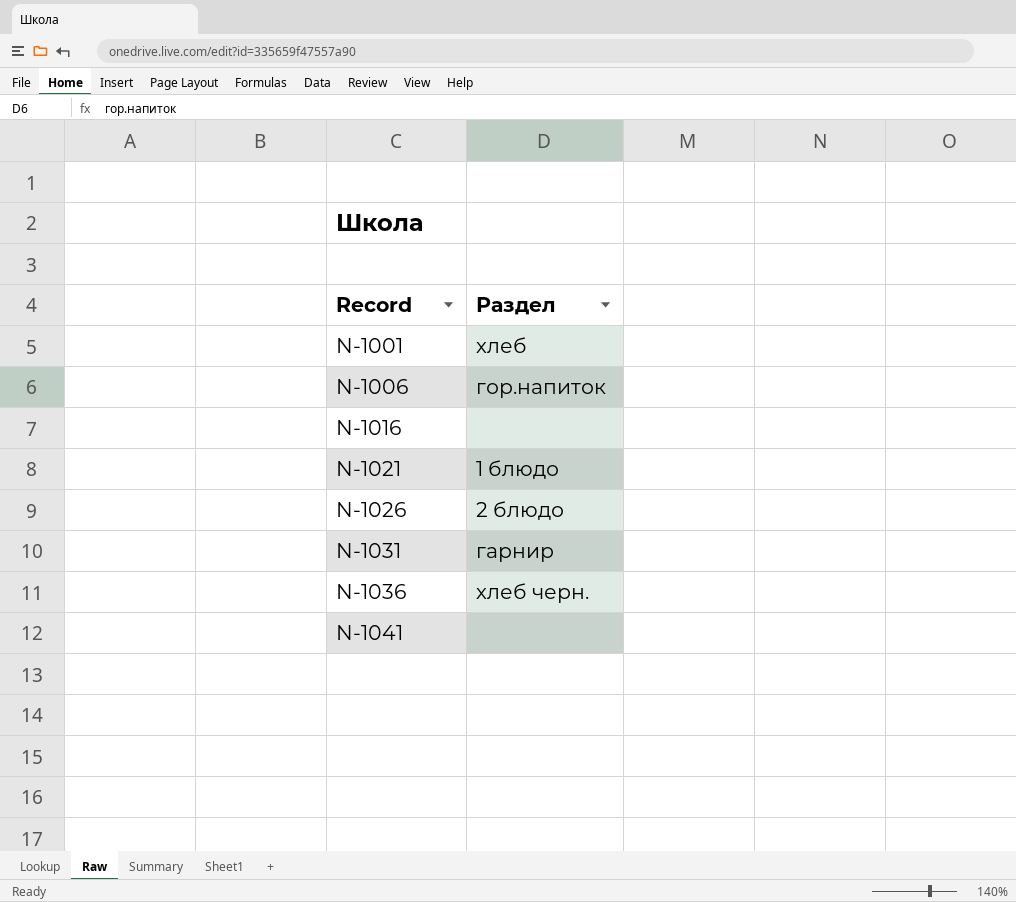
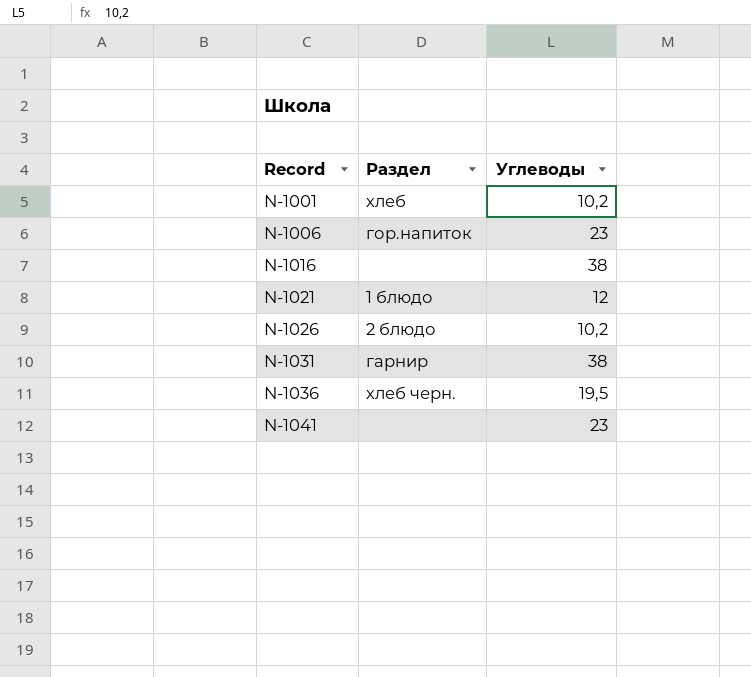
column Углеводы | position: none -> 3

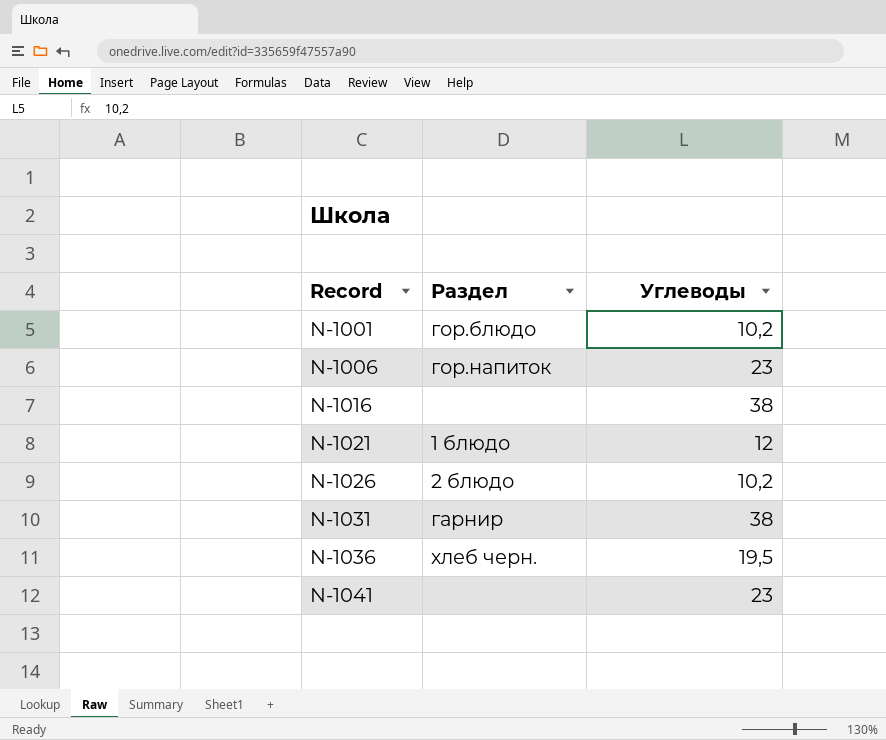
N-1001 | Раздел: хлеб -> гор.блюдо

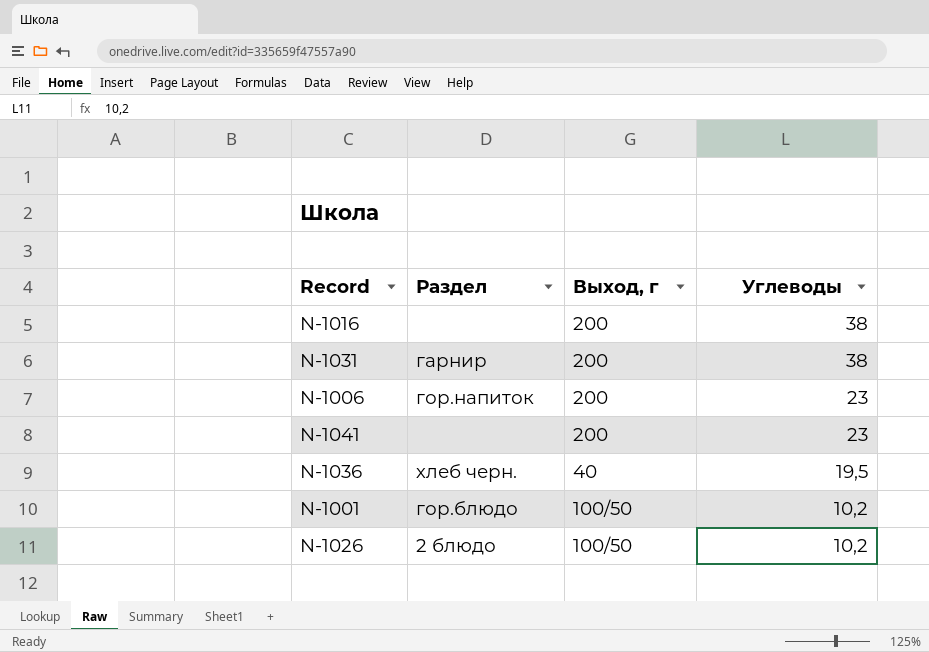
row order: Record ascending -> Углеводы descending
column Выход, г | position: none -> 3
row N-1021: 1 блюдо | 12 -> none

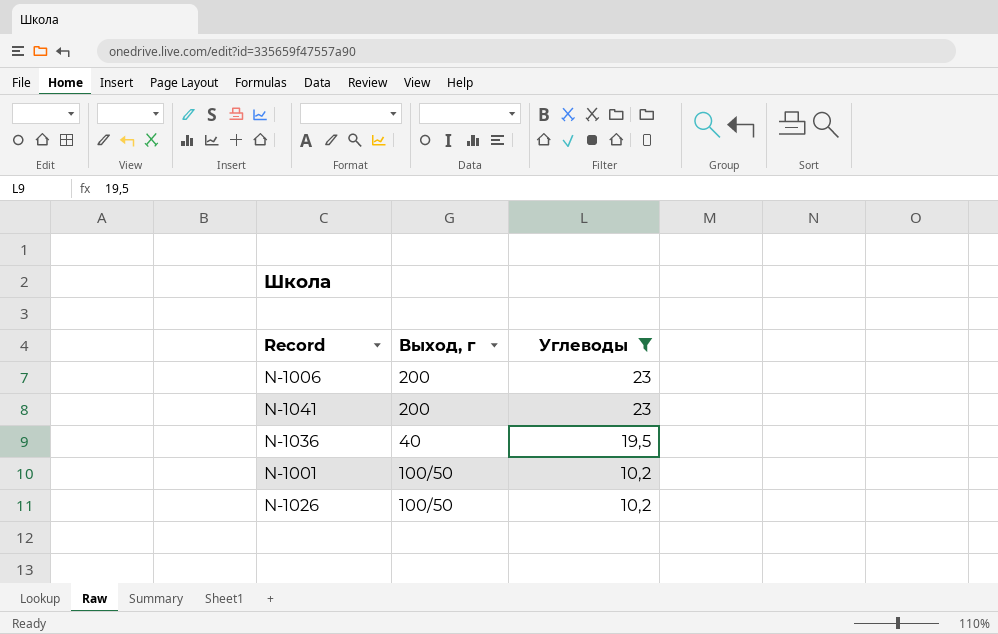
filter: none -> Углеводы != 38
column Раздел | position: 2 -> none

